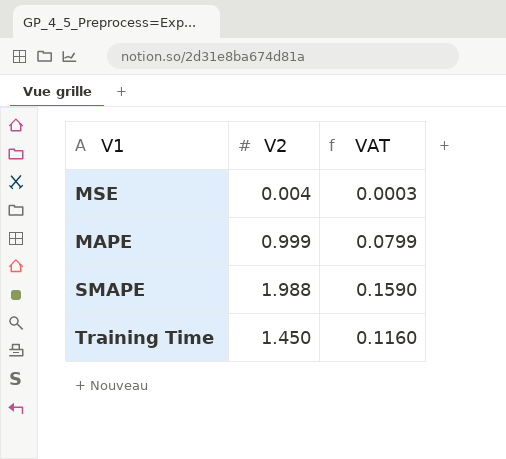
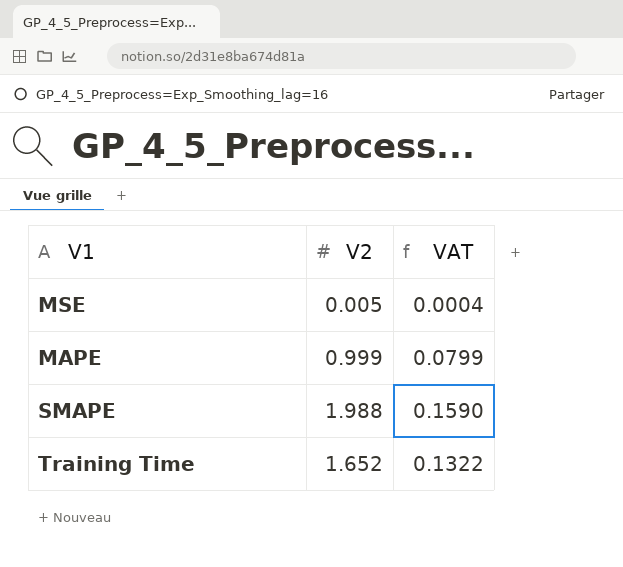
MSE | V2: 0.004 -> 0.005
MSE | VAT: 0.0003 -> 0.0004
Training Time | V2: 1.450 -> 1.652
Training Time | VAT: 0.1160 -> 0.1322

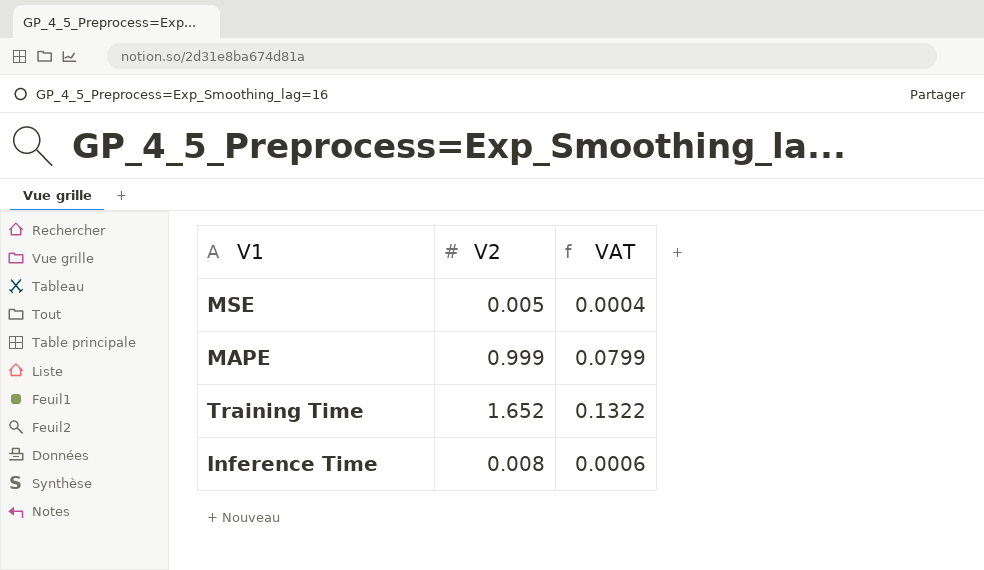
row SMAPE: 1.988 | 0.1590 -> none
row Inference Time: none -> 0.008 | 0.0006

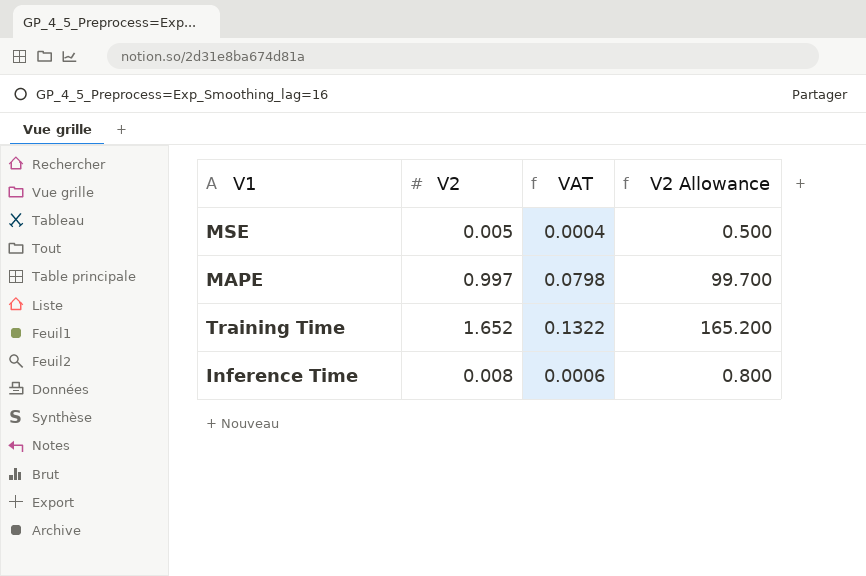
column V2 Allowance | formula: none -> [V2] * 100
MAPE | V2: 0.999 -> 0.997
MAPE | VAT: 0.0799 -> 0.0798

